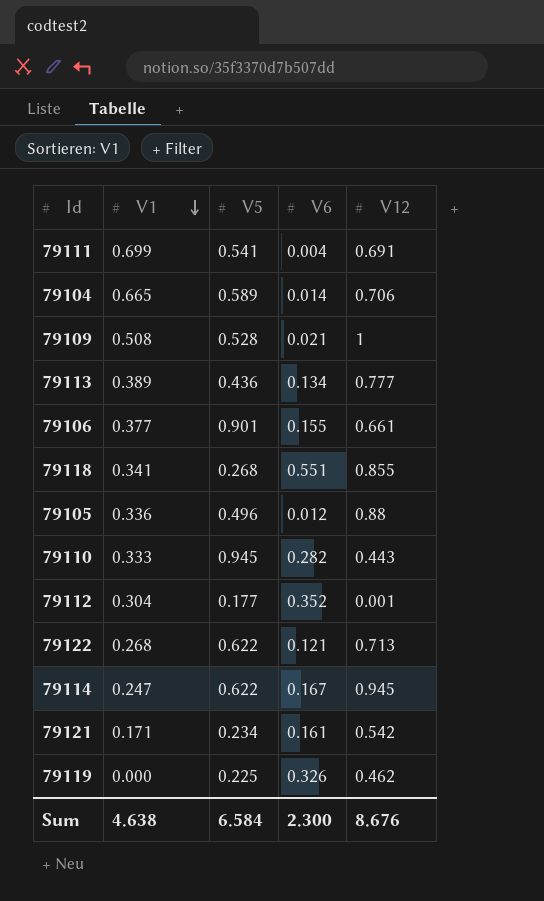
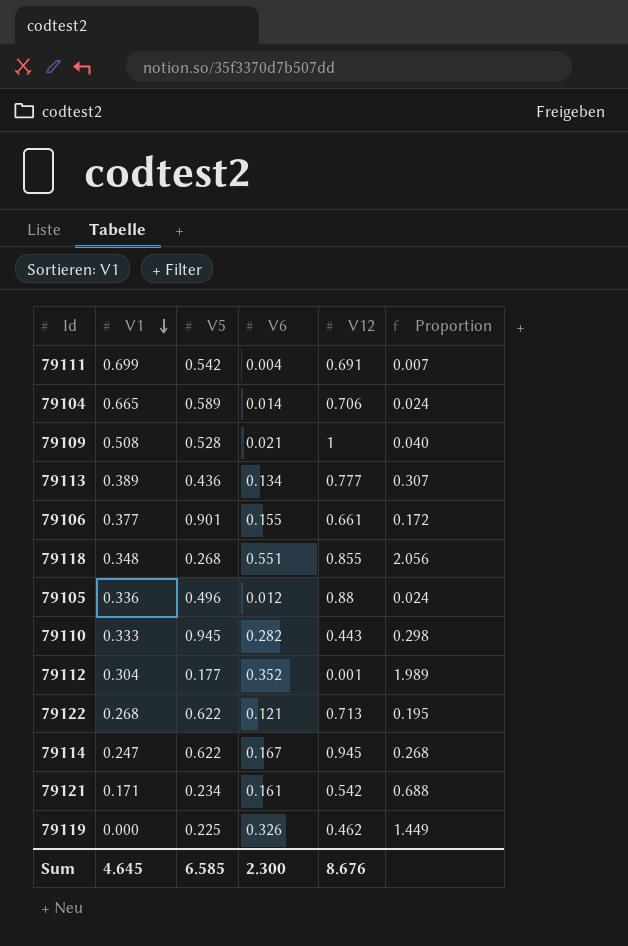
column Proportion | formula: none -> [V6] / [V5]
79111 | V5: 0.541 -> 0.542
79118 | V1: 0.341 -> 0.348
Sum | V1: 4.638 -> 4.645
Sum | V5: 6.584 -> 6.585

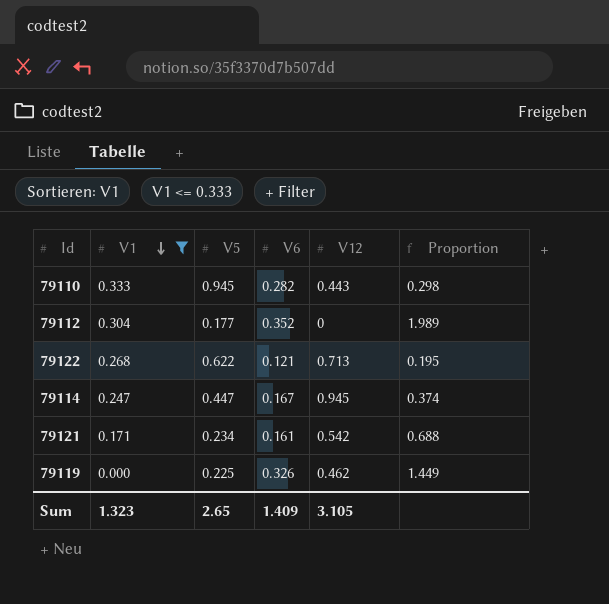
filter: none -> V1 <= 0.333
79112 | V12: 0.001 -> 0
79114 | V5: 0.622 -> 0.447
79114 | Proportion: 0.268 -> 0.374
Sum | V1: 4.645 -> 1.323
Sum | V5: 6.585 -> 2.65
Sum | V6: 2.300 -> 1.409
Sum | V12: 8.676 -> 3.105

